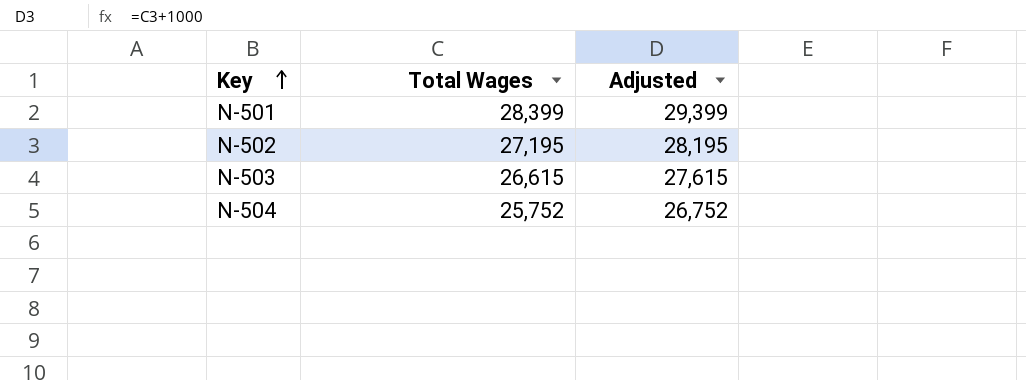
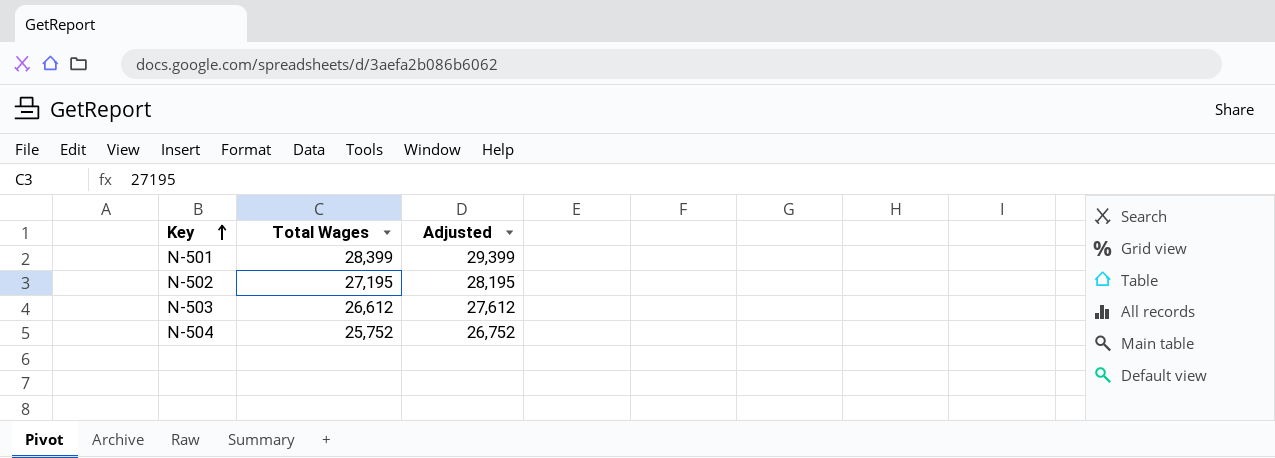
N-503 | Total Wages: 26,615 -> 26,612
N-503 | Adjusted: 27,615 -> 27,612

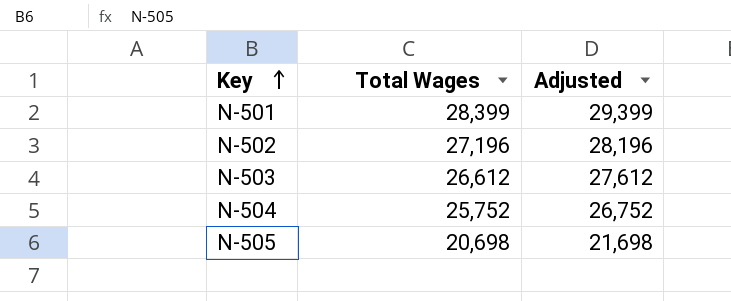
N-502 | Total Wages: 27,195 -> 27,196
N-502 | Adjusted: 28,195 -> 28,196
row N-505: none -> 20,698 | 21,698

